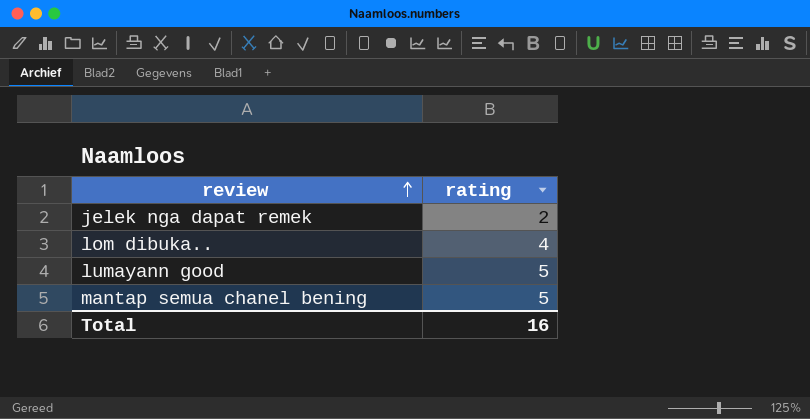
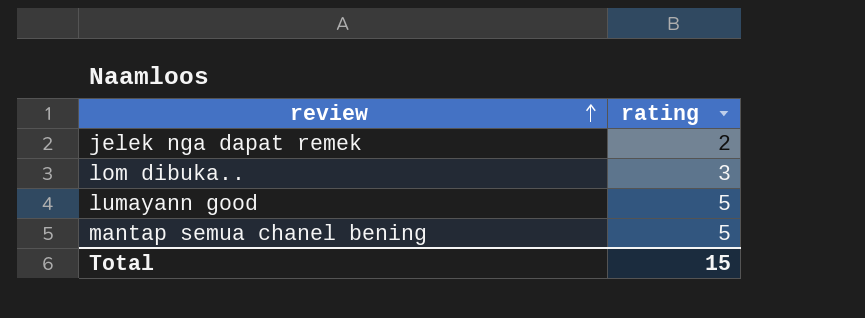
lom dibuka.. | rating: 4 -> 3
Total | rating: 16 -> 15

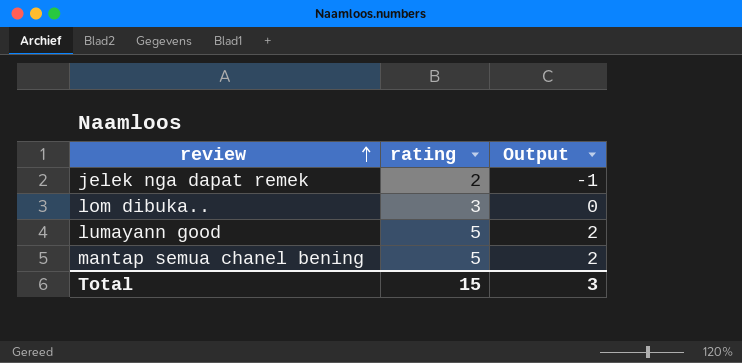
column Output | formula: none -> [rating] - 3

